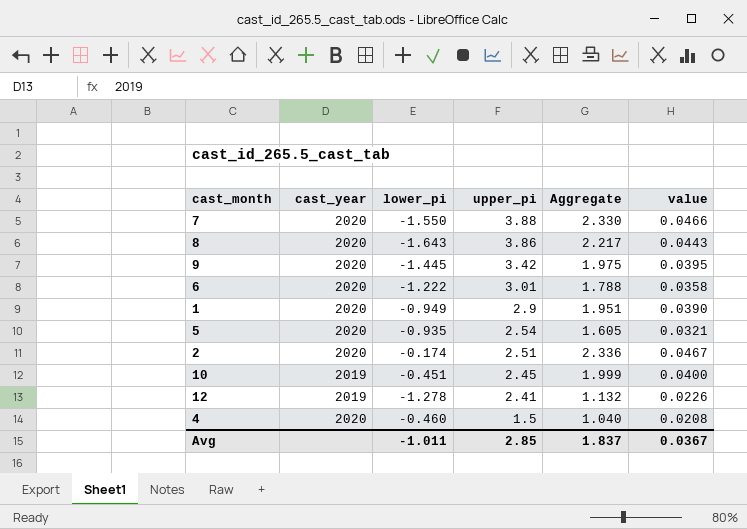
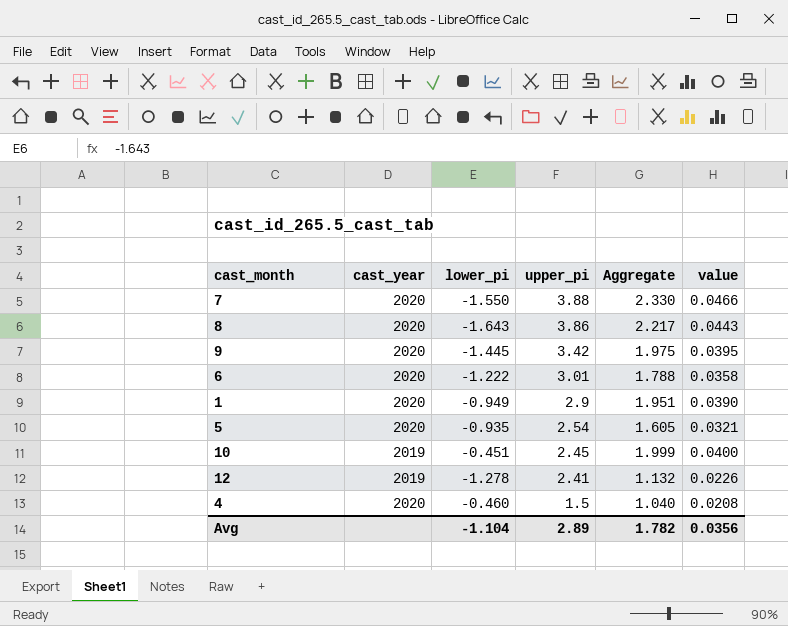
row 2: 2020 | -0.174 | 2.51 | 2.336 | 0.0467 -> none
Avg | lower_pi: -1.011 -> -1.104
Avg | upper_pi: 2.85 -> 2.89
Avg | Aggregate: 1.837 -> 1.782
Avg | value: 0.0367 -> 0.0356

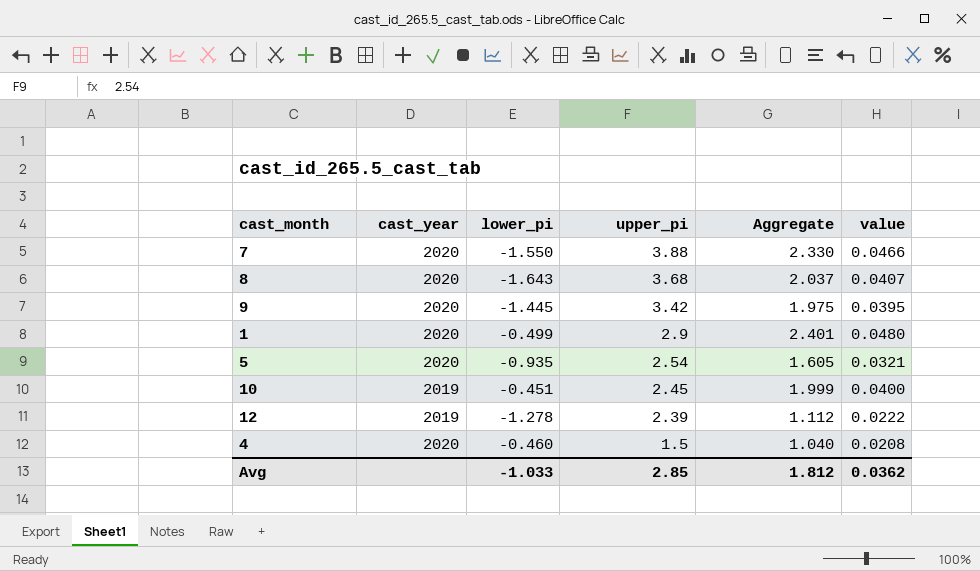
row 6: 2020 | -1.222 | 3.01 | 1.788 | 0.0358 -> none
8 | upper_pi: 3.86 -> 3.68
8 | Aggregate: 2.217 -> 2.037
8 | value: 0.0443 -> 0.0407
1 | lower_pi: -0.949 -> -0.499
1 | Aggregate: 1.951 -> 2.401
1 | value: 0.0390 -> 0.0480
12 | upper_pi: 2.41 -> 2.39
12 | Aggregate: 1.132 -> 1.112
12 | value: 0.0226 -> 0.0222
Avg | lower_pi: -1.104 -> -1.033
Avg | upper_pi: 2.89 -> 2.85
Avg | Aggregate: 1.782 -> 1.812
Avg | value: 0.0356 -> 0.0362

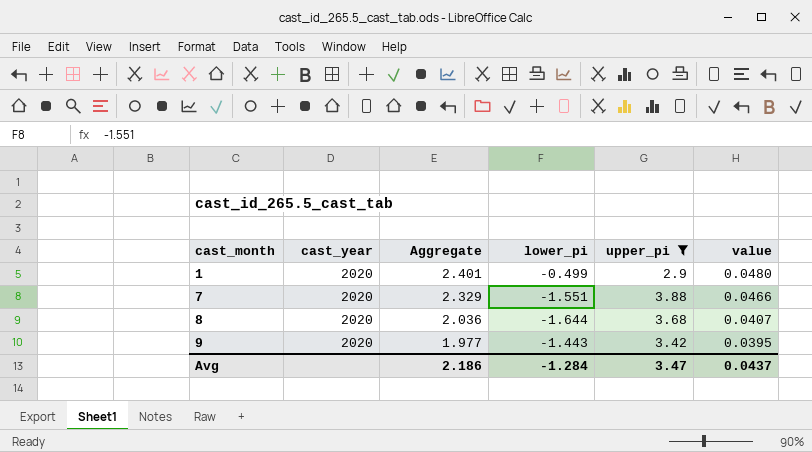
filter: none -> upper_pi >= 2.9
row order: upper_pi descending -> cast_month ascending
column Aggregate | position: 5 -> 3
7 | Aggregate: 2.330 -> 2.329
7 | lower_pi: -1.550 -> -1.551
8 | Aggregate: 2.037 -> 2.036
8 | lower_pi: -1.643 -> -1.644
9 | Aggregate: 1.975 -> 1.977
9 | lower_pi: -1.445 -> -1.443
Avg | Aggregate: 1.812 -> 2.186
Avg | lower_pi: -1.033 -> -1.284
Avg | upper_pi: 2.85 -> 3.47
Avg | value: 0.0362 -> 0.0437

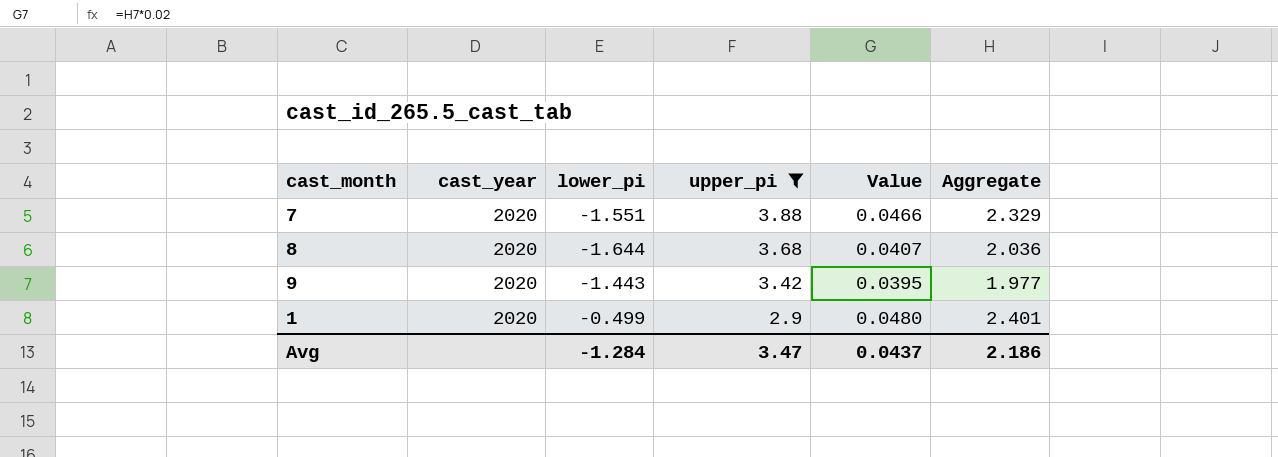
row order: cast_month ascending -> upper_pi descending
column name: value -> Value
column Aggregate | position: 3 -> 6

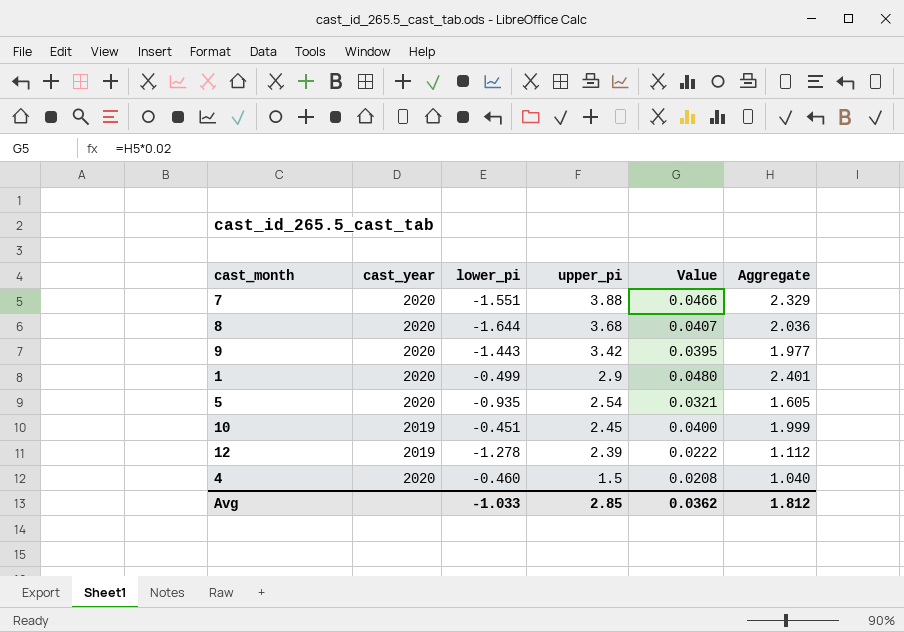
filter: upper_pi >= 2.9 -> none
Avg | lower_pi: -1.284 -> -1.033
Avg | upper_pi: 3.47 -> 2.85
Avg | Value: 0.0437 -> 0.0362
Avg | Aggregate: 2.186 -> 1.812

